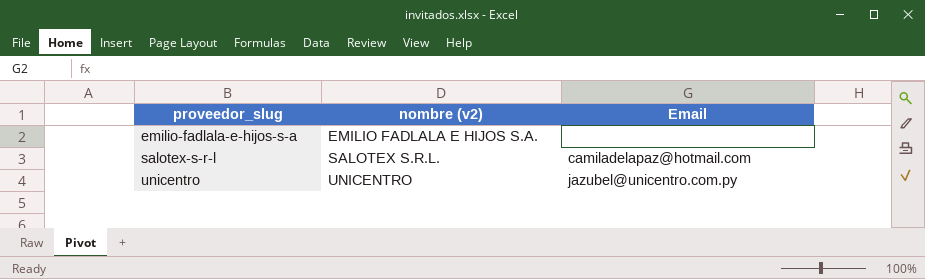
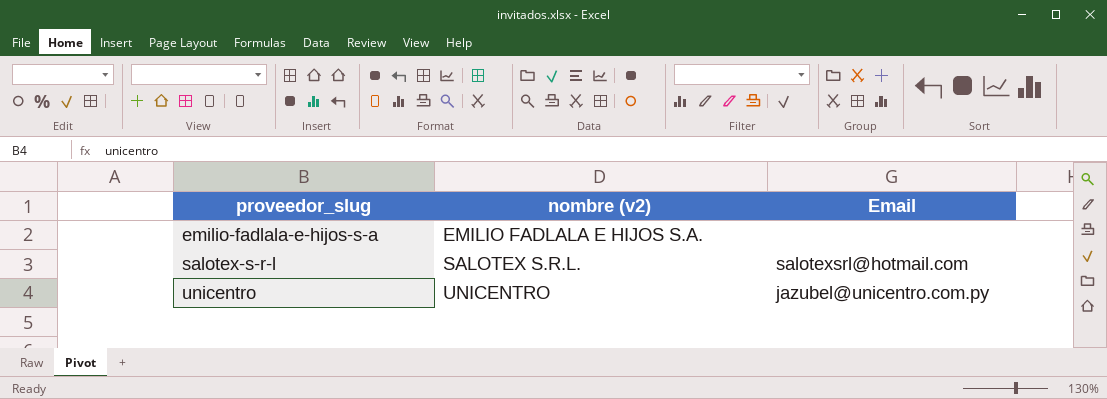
salotex-s-r-l | Email: camiladelapaz@hotmail.com -> salotexsrl@hotmail.com

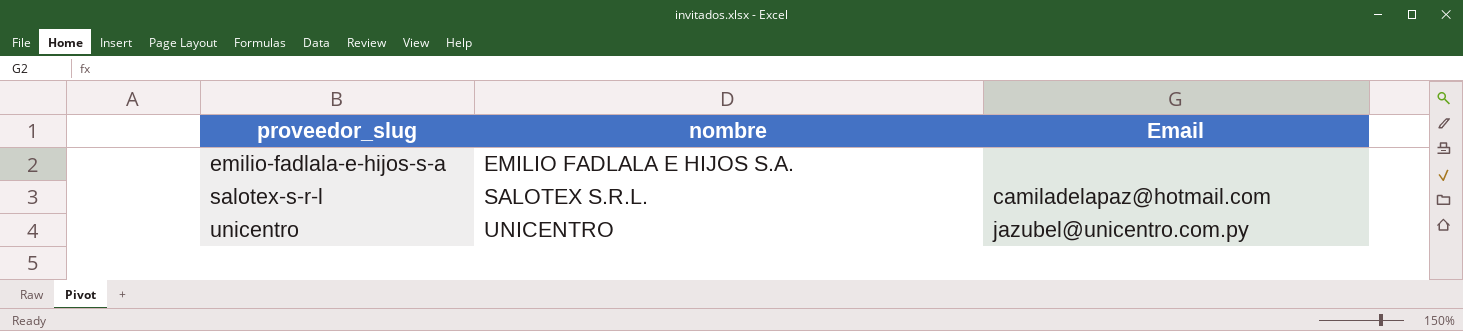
column name: nombre (v2) -> nombre
salotex-s-r-l | Email: salotexsrl@hotmail.com -> camiladelapaz@hotmail.com

